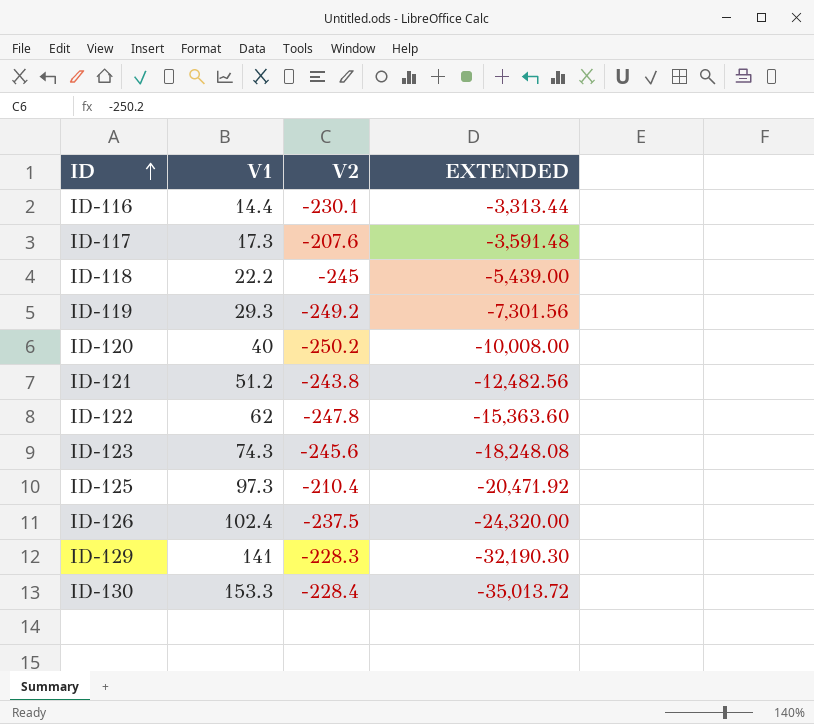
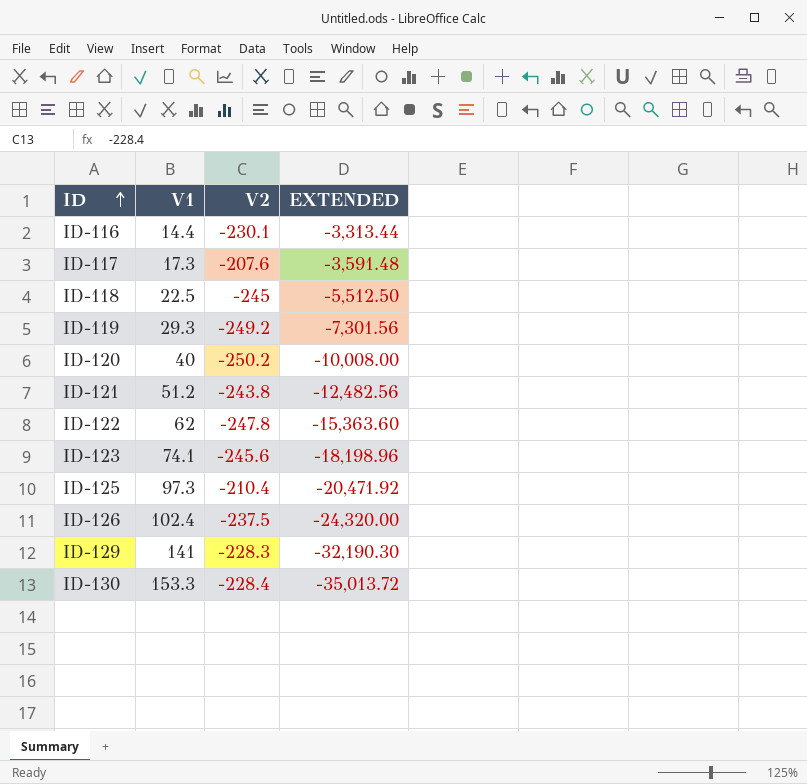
ID-118 | V1: 22.2 -> 22.5
ID-118 | EXTENDED: -5,439.00 -> -5,512.50
ID-123 | V1: 74.3 -> 74.1
ID-123 | EXTENDED: -18,248.08 -> -18,198.96

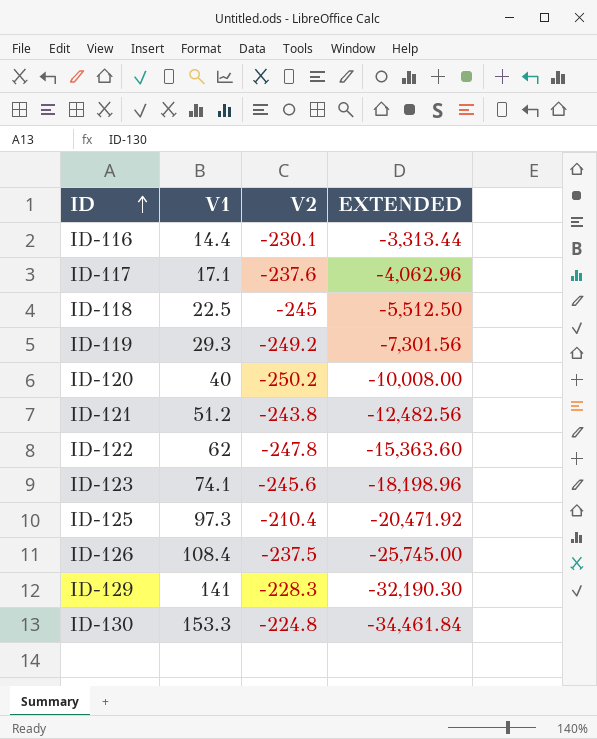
ID-117 | V1: 17.3 -> 17.1
ID-117 | V2: -207.6 -> -237.6
ID-117 | EXTENDED: -3,591.48 -> -4,062.96
ID-126 | V1: 102.4 -> 108.4
ID-126 | EXTENDED: -24,320.00 -> -25,745.00
ID-130 | V2: -228.4 -> -224.8
ID-130 | EXTENDED: -35,013.72 -> -34,461.84

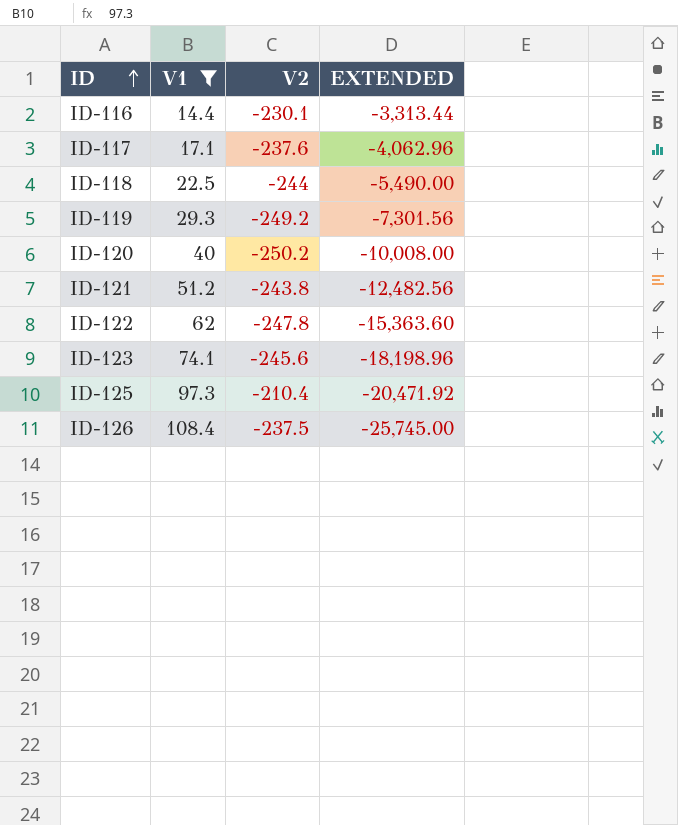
filter: none -> V1 <= 108.4
ID-118 | V2: -245 -> -244
ID-118 | EXTENDED: -5,512.50 -> -5,490.00

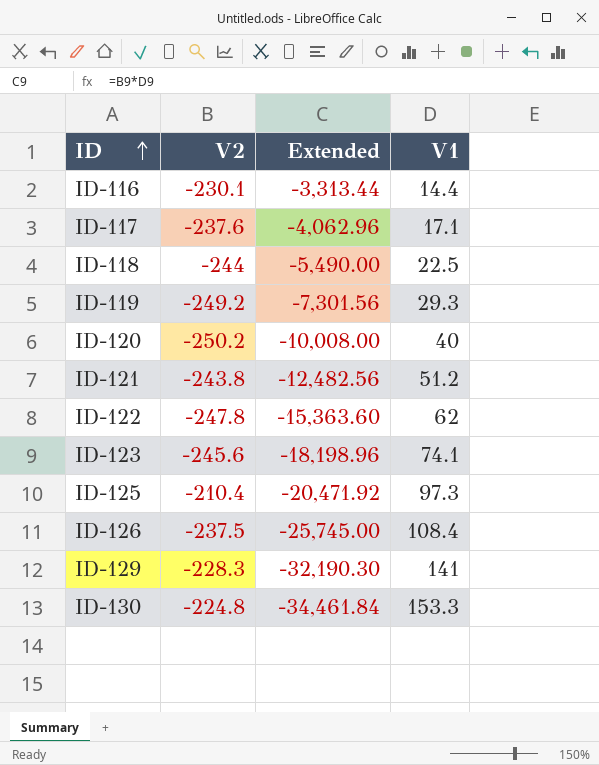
filter: V1 <= 108.4 -> none
column name: EXTENDED -> Extended
column V1 | position: 2 -> 4

